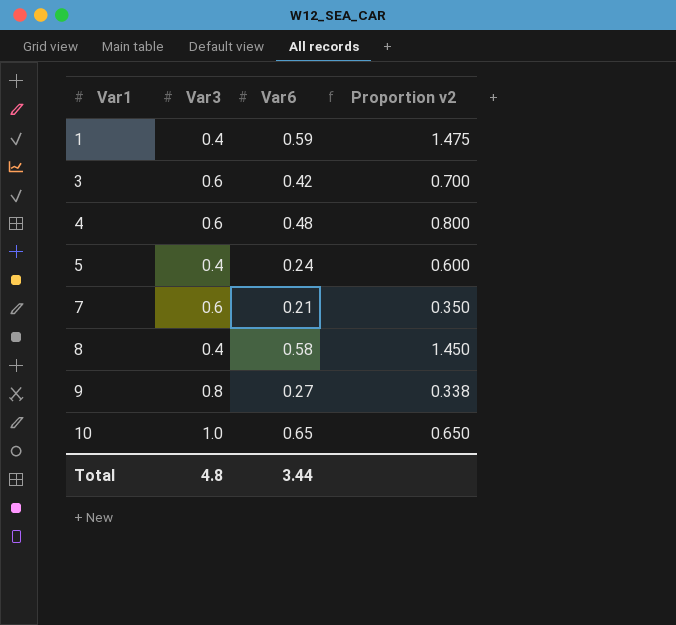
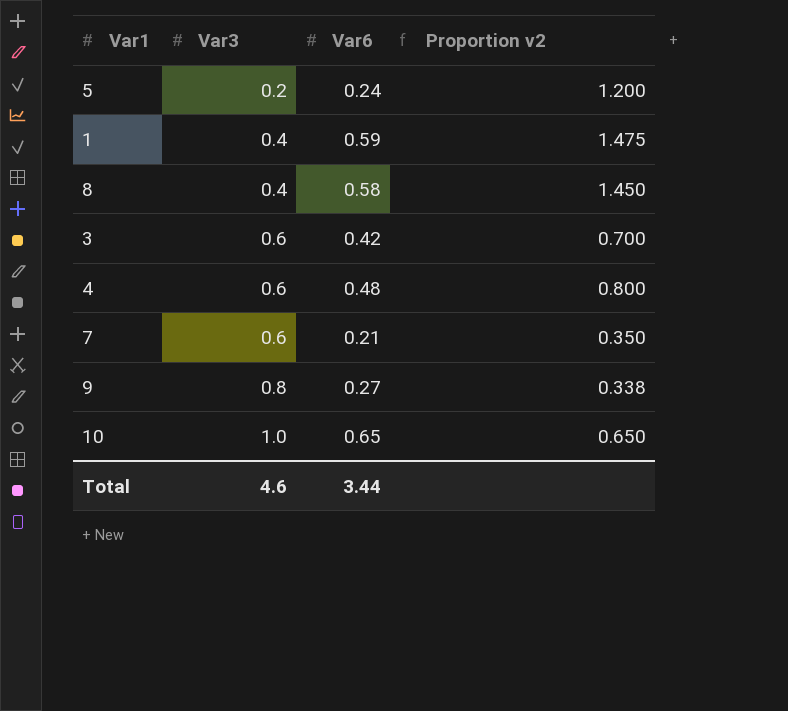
row order: Var1 ascending -> Var3 ascending
5 | Var3: 0.4 -> 0.2
5 | Proportion v2: 0.600 -> 1.200
Total | Var3: 4.8 -> 4.6

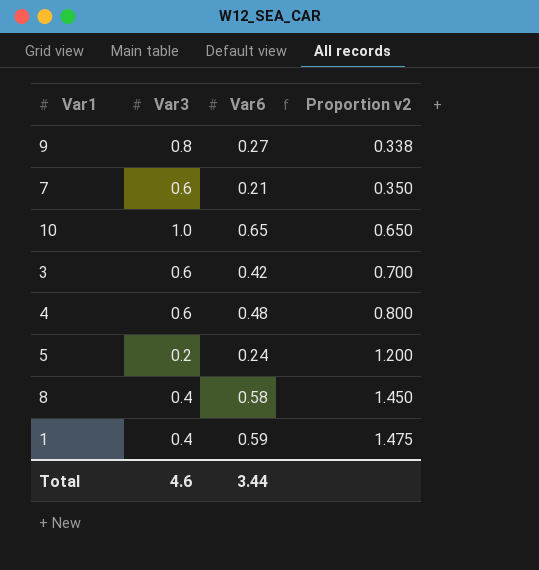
row order: Var3 ascending -> Proportion v2 ascending

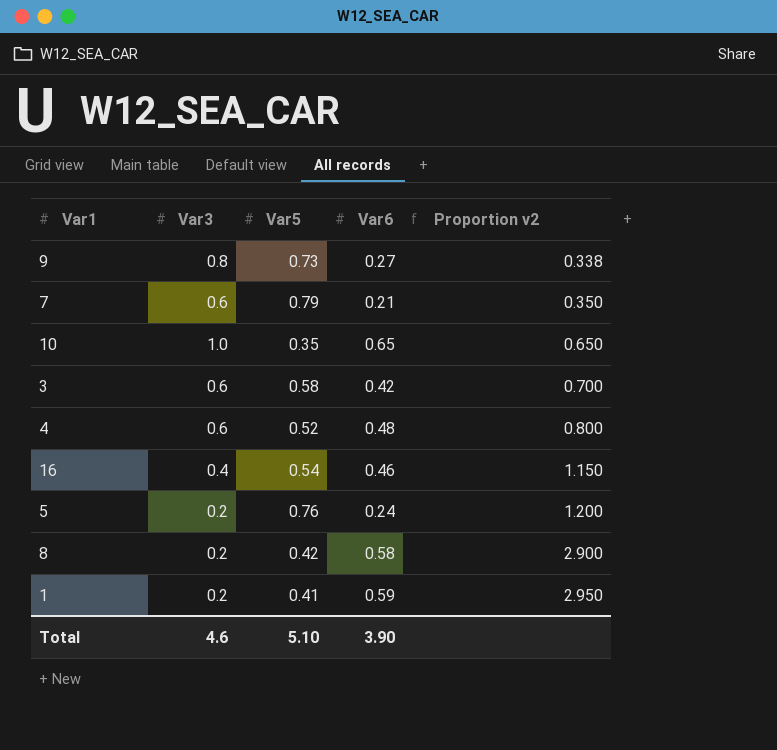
column Var5 | position: none -> 3
row 16: none -> 0.4 | 0.54 | 0.46 | 1.150
8 | Var3: 0.4 -> 0.2
8 | Proportion v2: 1.450 -> 2.900
1 | Var3: 0.4 -> 0.2
1 | Proportion v2: 1.475 -> 2.950
Total | Var6: 3.44 -> 3.90

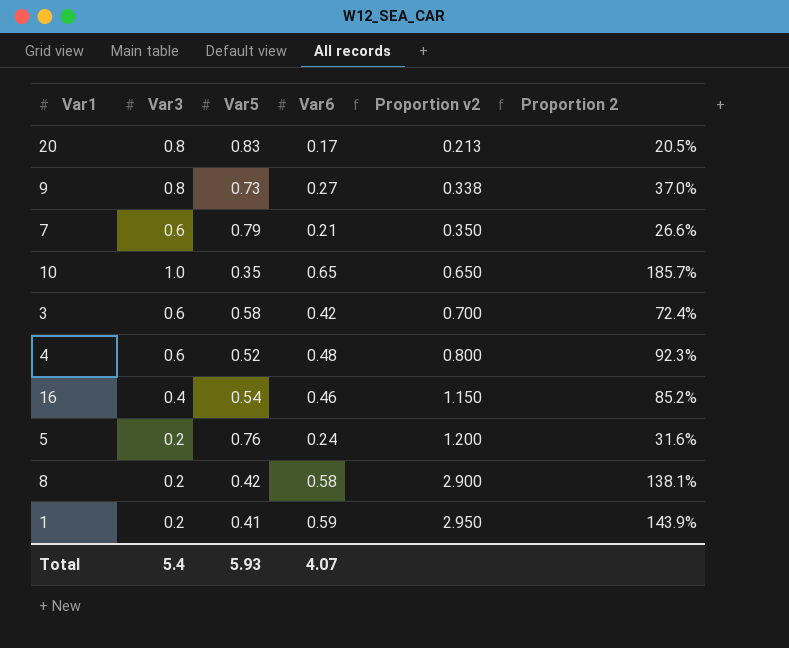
column Proportion 2 | formula: none -> [Var6] / [Var5]
row 20: none -> 0.8 | 0.83 | 0.17 | 0.213 | 20.5%
Total | Var3: 4.6 -> 5.4
Total | Var5: 5.10 -> 5.93
Total | Var6: 3.90 -> 4.07

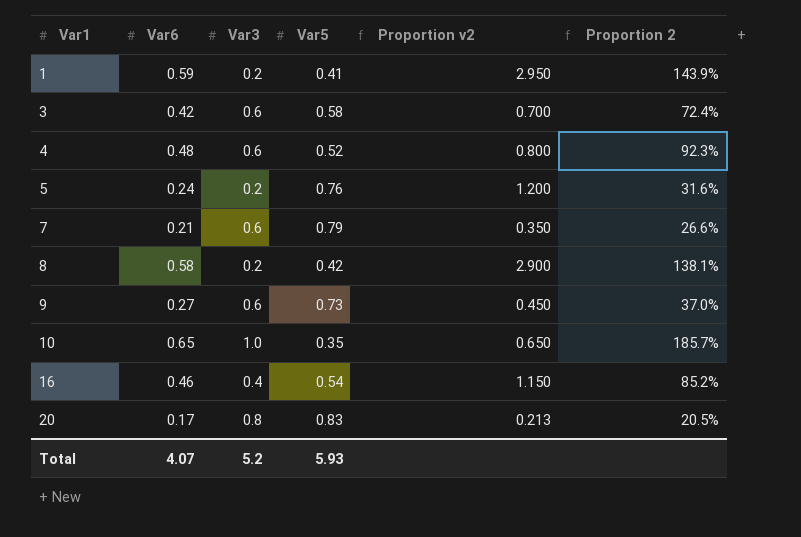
row order: Proportion v2 ascending -> Var1 ascending
column Var6 | position: 4 -> 2
9 | Var3: 0.8 -> 0.6
9 | Proportion v2: 0.338 -> 0.450
Total | Var3: 5.4 -> 5.2

